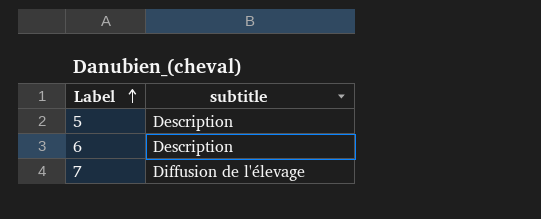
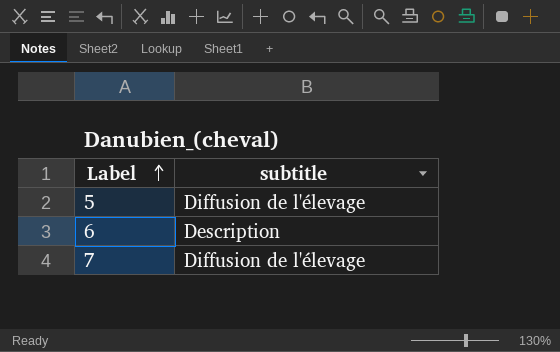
5 | subtitle: Description -> Diffusion de l'élevage

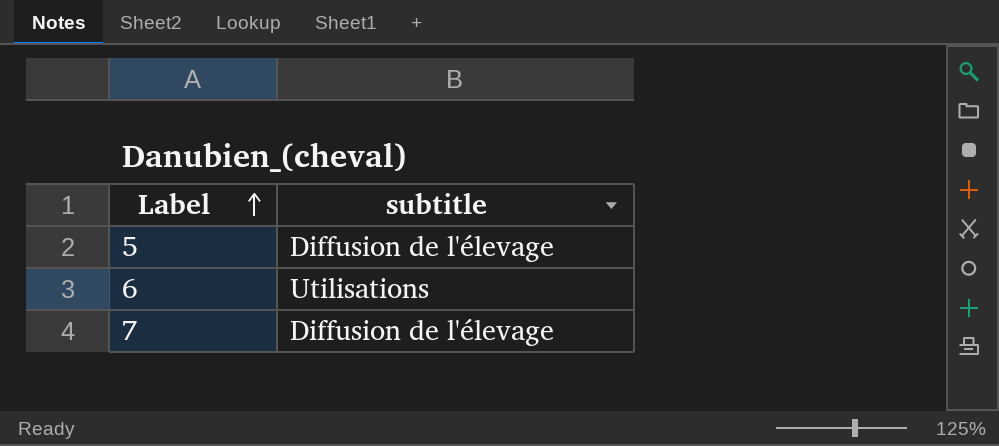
6 | subtitle: Description -> Utilisations

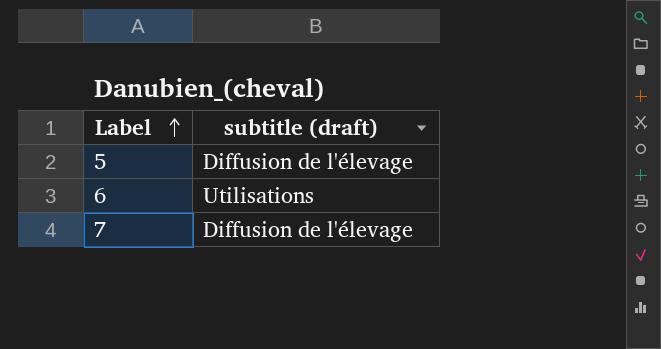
column name: subtitle -> subtitle (draft)

